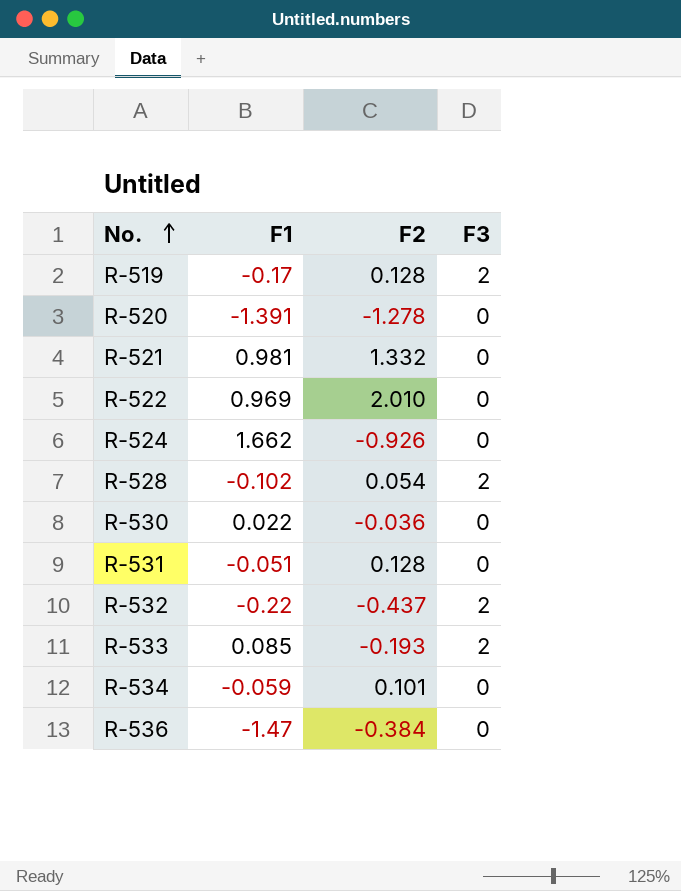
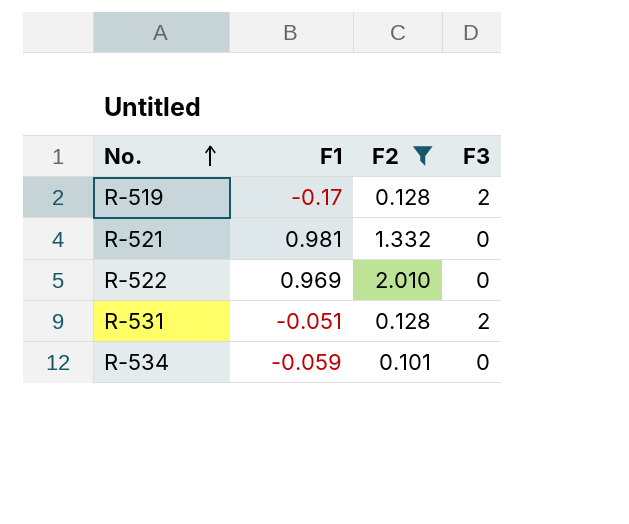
filter: none -> F2 >= 0.101
R-531 | F3: 0 -> 2

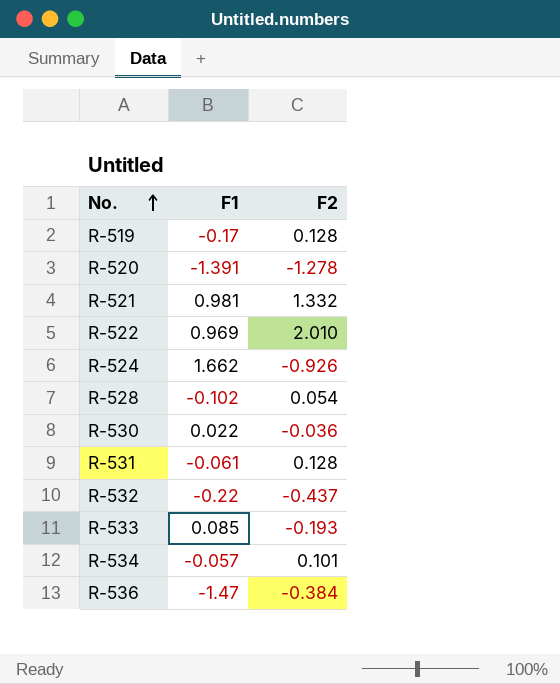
filter: F2 >= 0.101 -> none
column F3 | position: 4 -> none
R-531 | F1: -0.051 -> -0.061
R-534 | F1: -0.059 -> -0.057

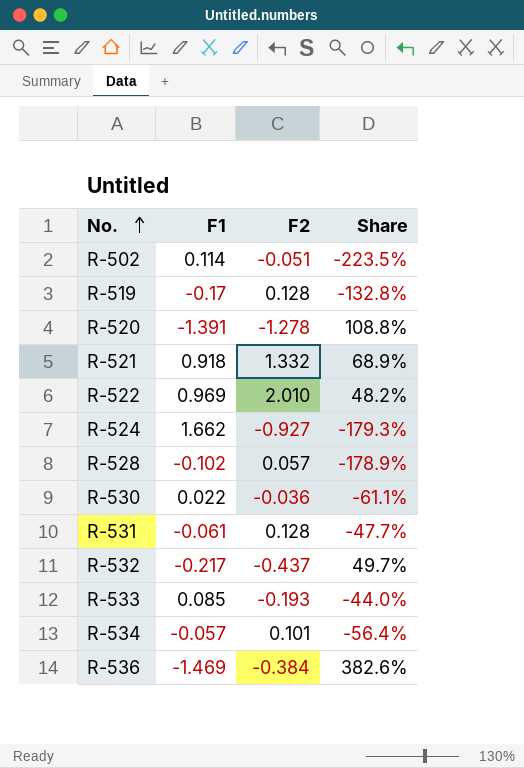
column Share | formula: none -> [F1] / [F2]
row R-502: none -> 0.114 | -0.051 | -223.5%
R-521 | F1: 0.981 -> 0.918
R-524 | F2: -0.926 -> -0.927
R-528 | F2: 0.054 -> 0.057
R-532 | F1: -0.22 -> -0.217
R-536 | F1: -1.47 -> -1.469

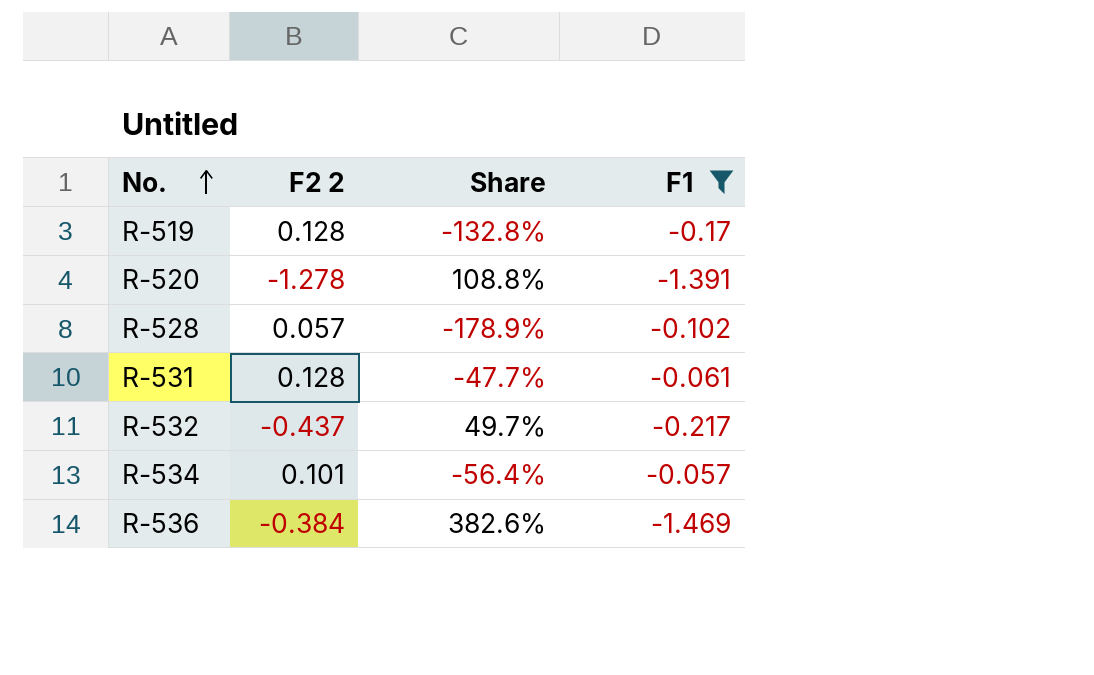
filter: none -> F1 <= -0.057
column name: F2 -> F2 2
column F1 | position: 2 -> 4

